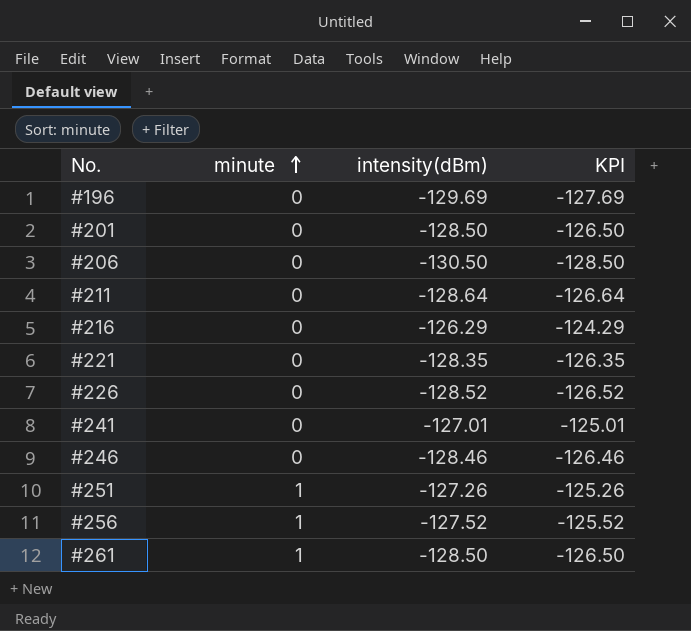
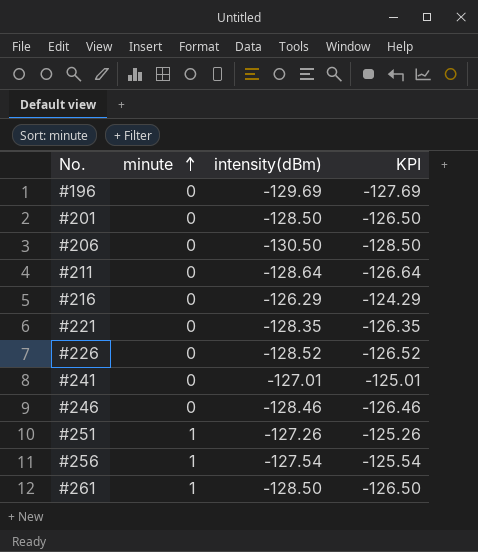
#256 | intensity(dBm): -127.52 -> -127.54
#256 | KPI: -125.52 -> -125.54

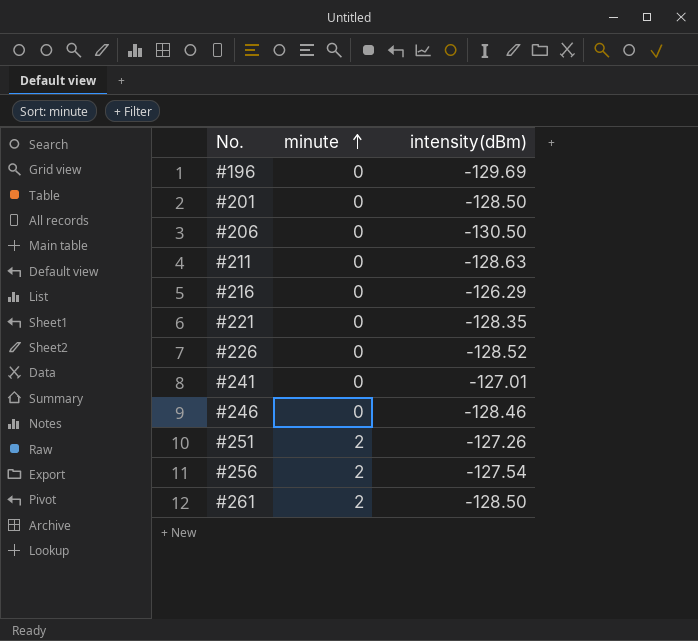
column KPI | formula: [intensity(dBm)] + 2 -> none
#211 | intensity(dBm): -128.64 -> -128.63
#251 | minute: 1 -> 2
#256 | minute: 1 -> 2
#261 | minute: 1 -> 2

